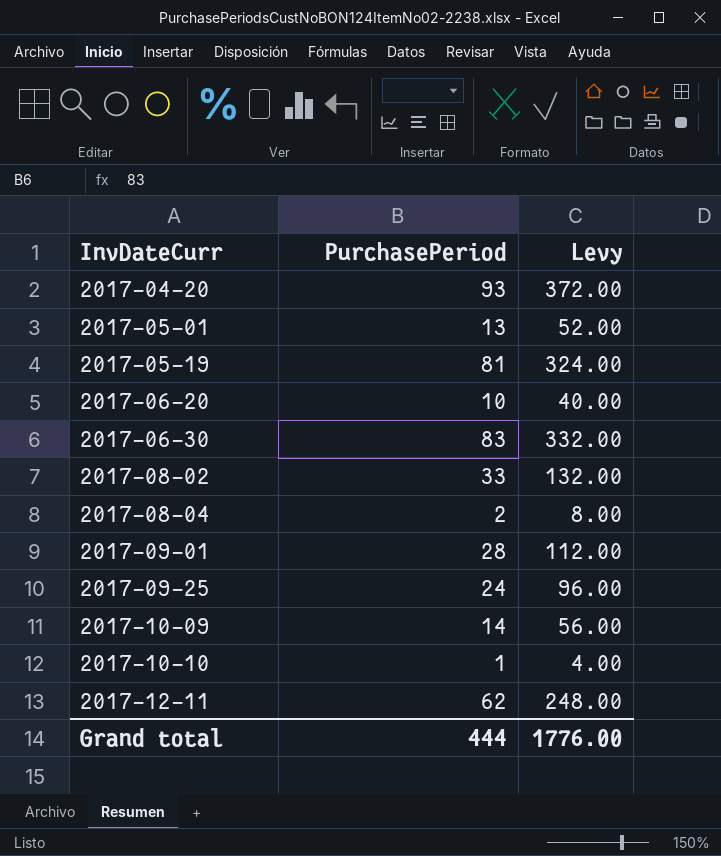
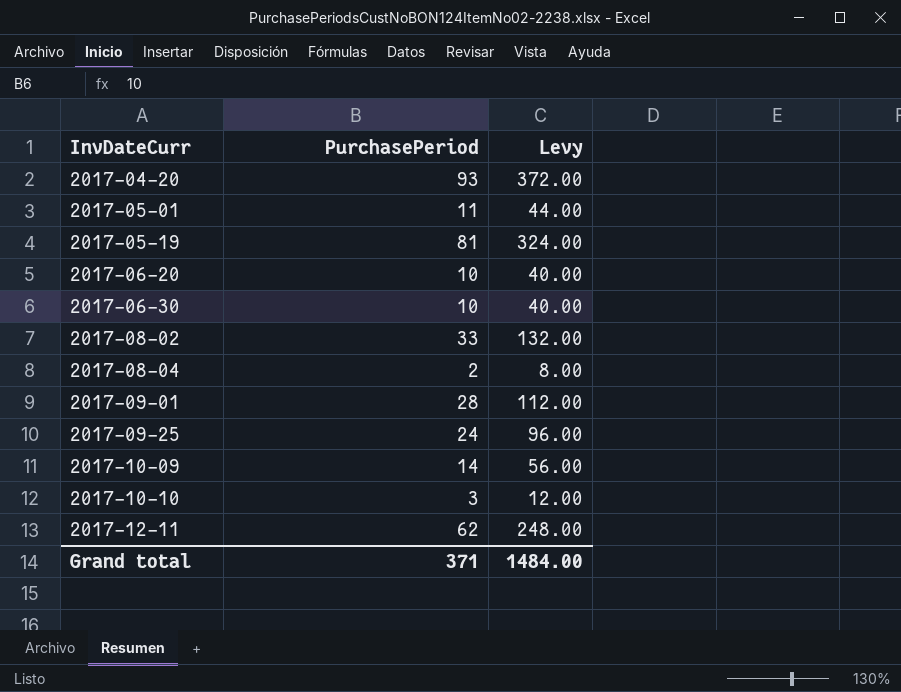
2017-05-01 | PurchasePeriod: 13 -> 11
2017-05-01 | Levy: 52.00 -> 44.00
2017-06-30 | PurchasePeriod: 83 -> 10
2017-06-30 | Levy: 332.00 -> 40.00
2017-10-10 | PurchasePeriod: 1 -> 3
2017-10-10 | Levy: 4.00 -> 12.00
Grand total | PurchasePeriod: 444 -> 371
Grand total | Levy: 1776.00 -> 1484.00

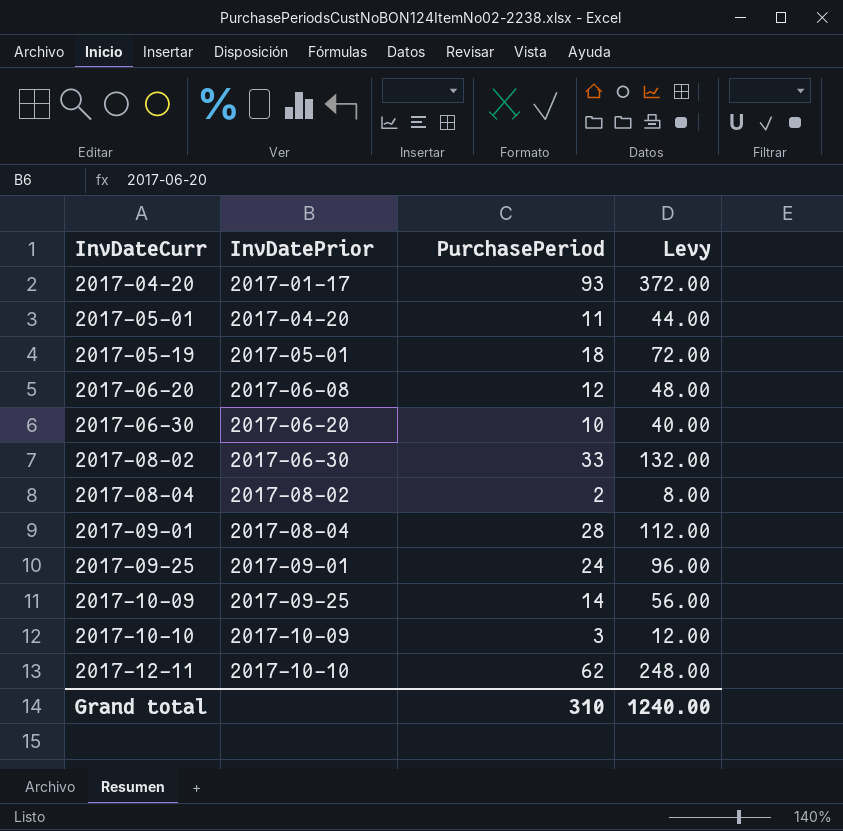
column InvDatePrior | position: none -> 2
2017-05-19 | PurchasePeriod: 81 -> 18
2017-05-19 | Levy: 324.00 -> 72.00
2017-06-20 | PurchasePeriod: 10 -> 12
2017-06-20 | Levy: 40.00 -> 48.00
Grand total | PurchasePeriod: 371 -> 310
Grand total | Levy: 1484.00 -> 1240.00

